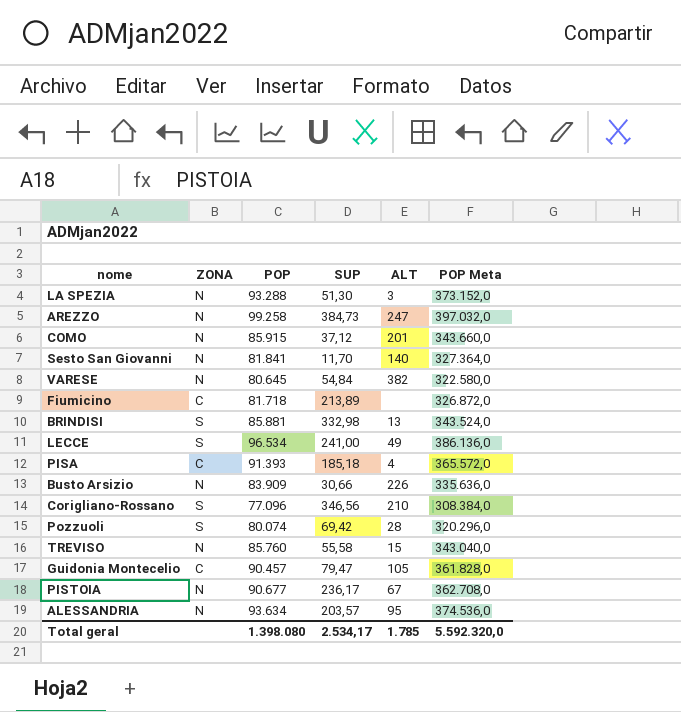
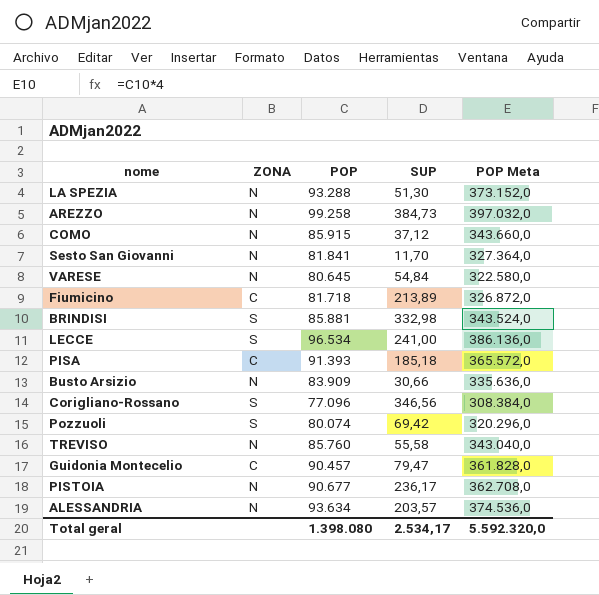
column ALT | position: 5 -> none

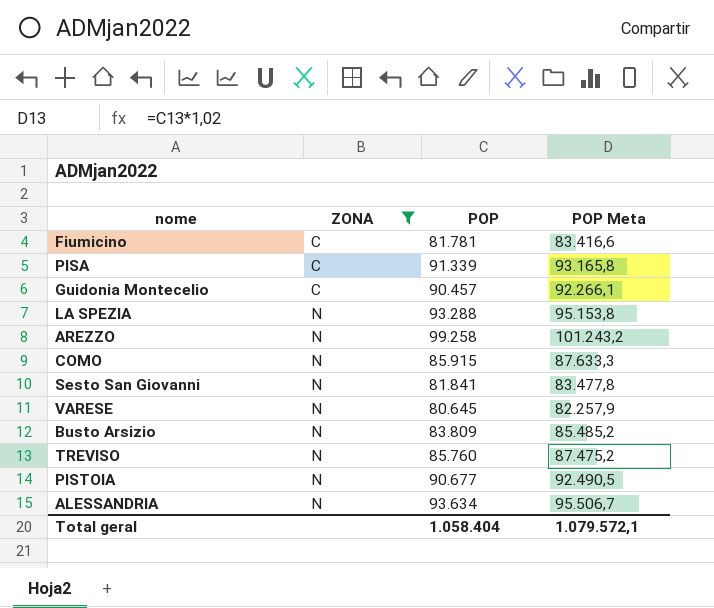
filter: none -> ZONA != S
row order: none -> ZONA ascending
column SUP | position: 4 -> none
column POP Meta | formula: [POP] * 4 -> [POP] * 1,02
Fiumicino | POP: 81.718 -> 81.781
PISA | POP: 91.393 -> 91.339
Busto Arsizio | POP: 83.909 -> 83.809
Total geral | POP: 1.398.080 -> 1.058.404
Total geral | POP Meta: 5.592.320,0 -> 1.079.572,1

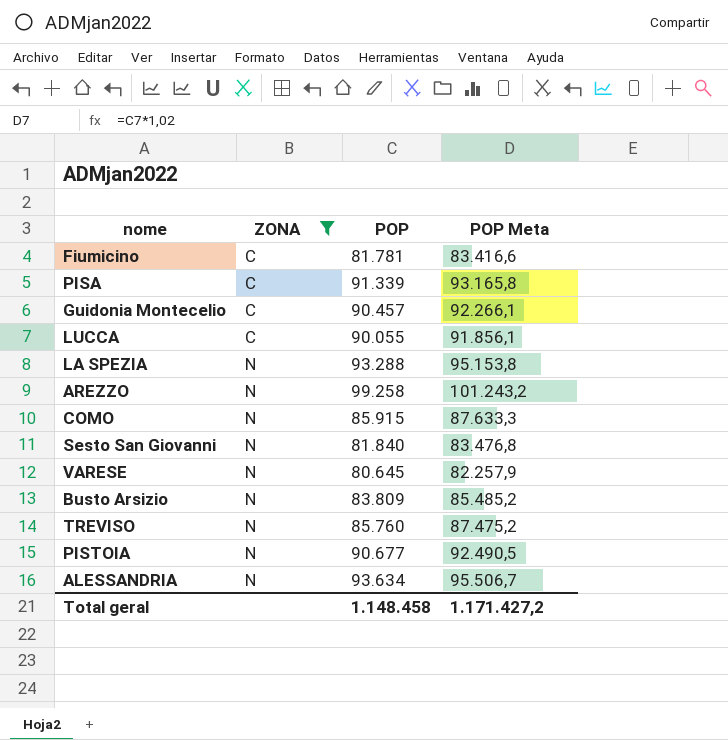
row LUCCA: none -> C | 90.055 | 91.856,1
Sesto San Giovanni | POP: 81.841 -> 81.840
Sesto San Giovanni | POP Meta: 83.477,8 -> 83.476,8
Total geral | POP: 1.058.404 -> 1.148.458
Total geral | POP Meta: 1.079.572,1 -> 1.171.427,2

